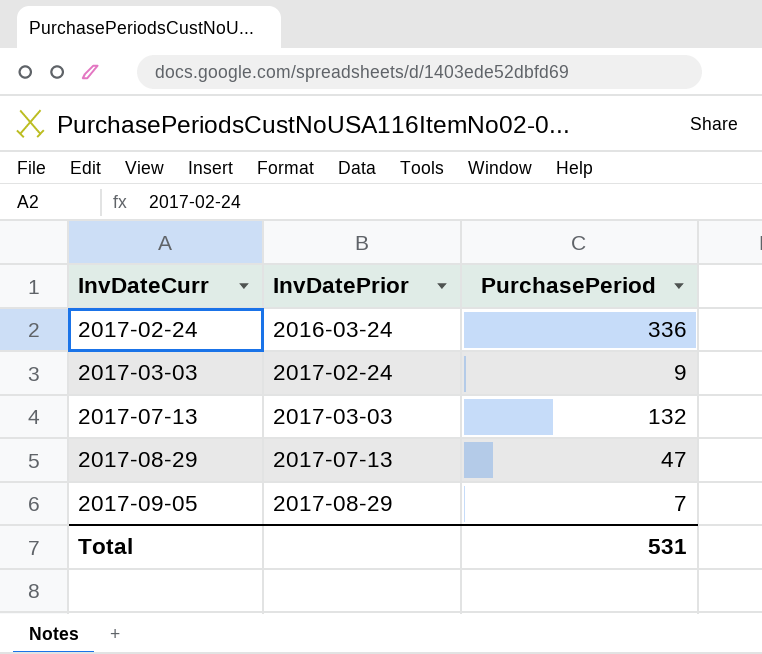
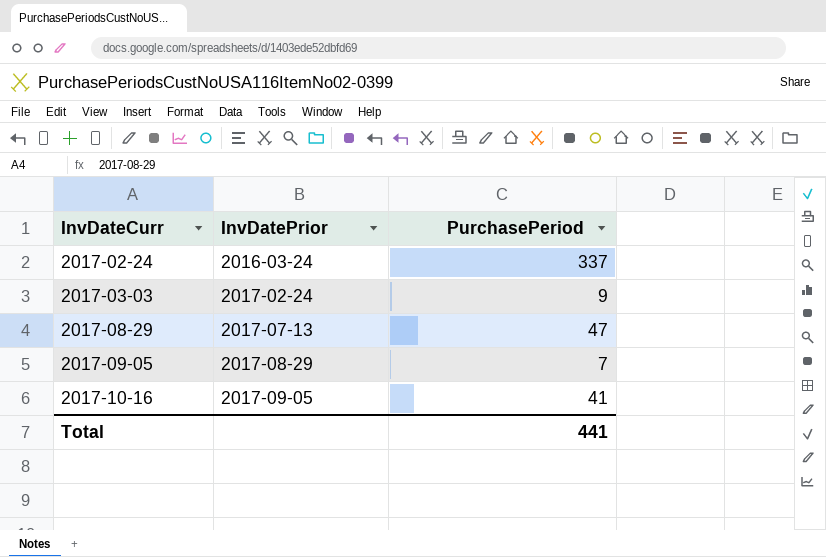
row 2017-07-13: 2017-03-03 | 132 -> none
2017-02-24 | PurchasePeriod: 336 -> 337
row 2017-10-16: none -> 2017-09-05 | 41
Total | PurchasePeriod: 531 -> 441

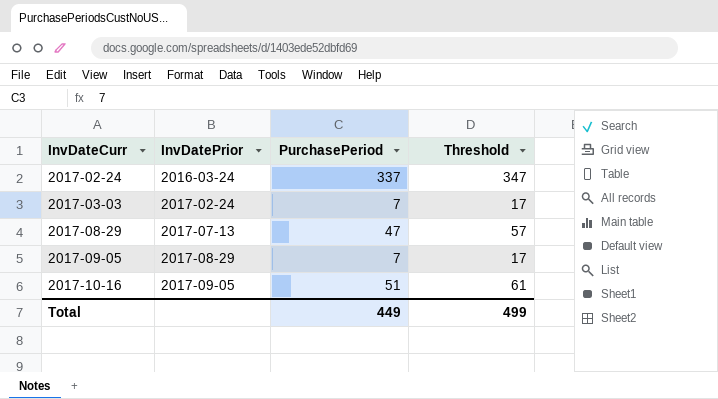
column Threshold | formula: none -> [PurchasePeriod] + 10
2017-03-03 | PurchasePeriod: 9 -> 7
2017-10-16 | PurchasePeriod: 41 -> 51
Total | PurchasePeriod: 441 -> 449

